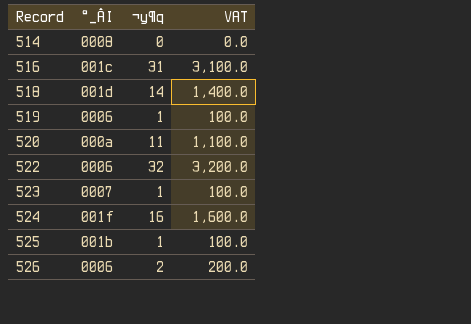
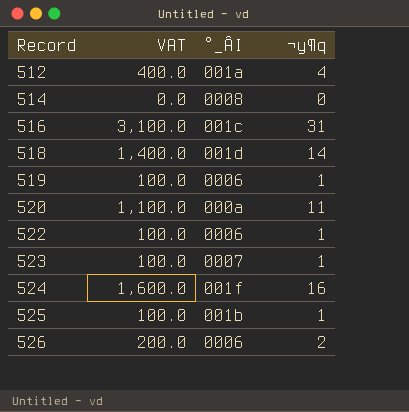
column VAT | position: 4 -> 2
row 512: none -> 400.0 | 001a | 4
522 | VAT: 3,200.0 -> 100.0
522 | ¬y¶q: 32 -> 1

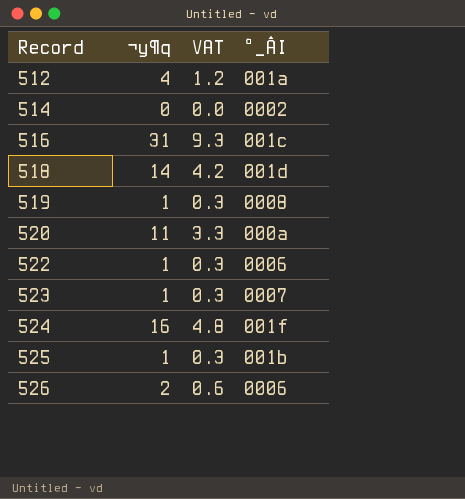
column ¬y¶q | position: 4 -> 2
column VAT | formula: [¬y¶q] * 100 -> [¬y¶q] * 0.3
514 | °_ÂI: 0008 -> 0002
519 | °_ÂI: 0006 -> 0008

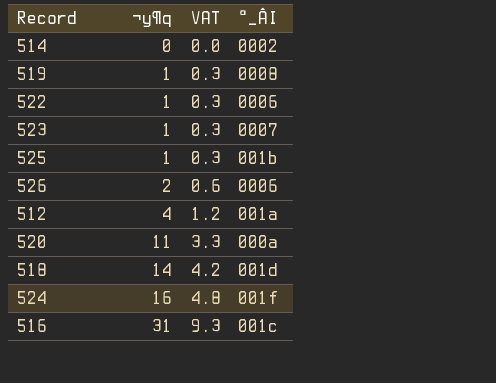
row order: Record ascending -> ¬y¶q ascending

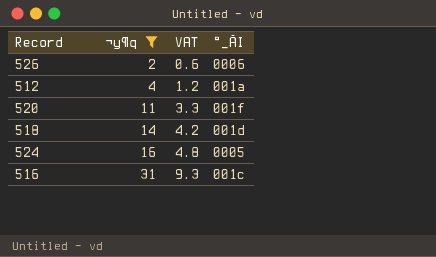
filter: none -> ¬y¶q >= 2
520 | °_ÂI: 000a -> 001f
524 | °_ÂI: 001f -> 0005

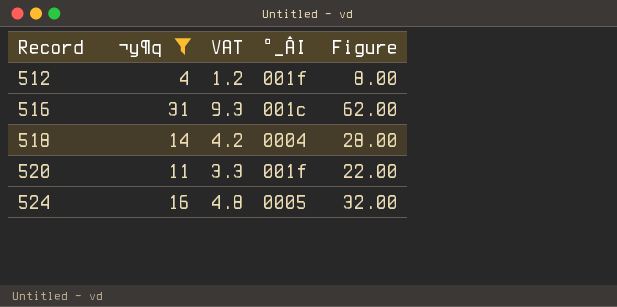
row order: ¬y¶q ascending -> Record ascending
column Figure | formula: none -> [¬y¶q] * 2
row 526: 2 | 0.6 | 0006 -> none
512 | °_ÂI: 001a -> 001f
518 | °_ÂI: 001d -> 0004

